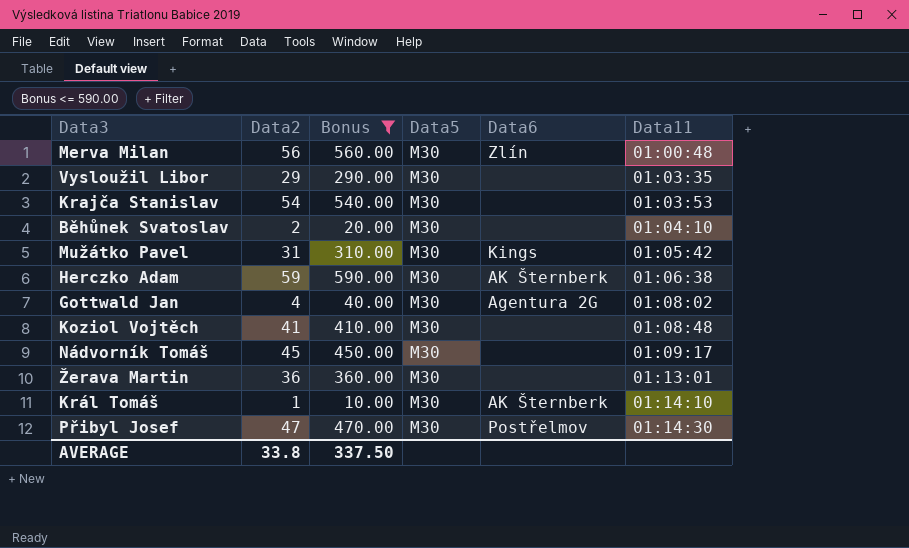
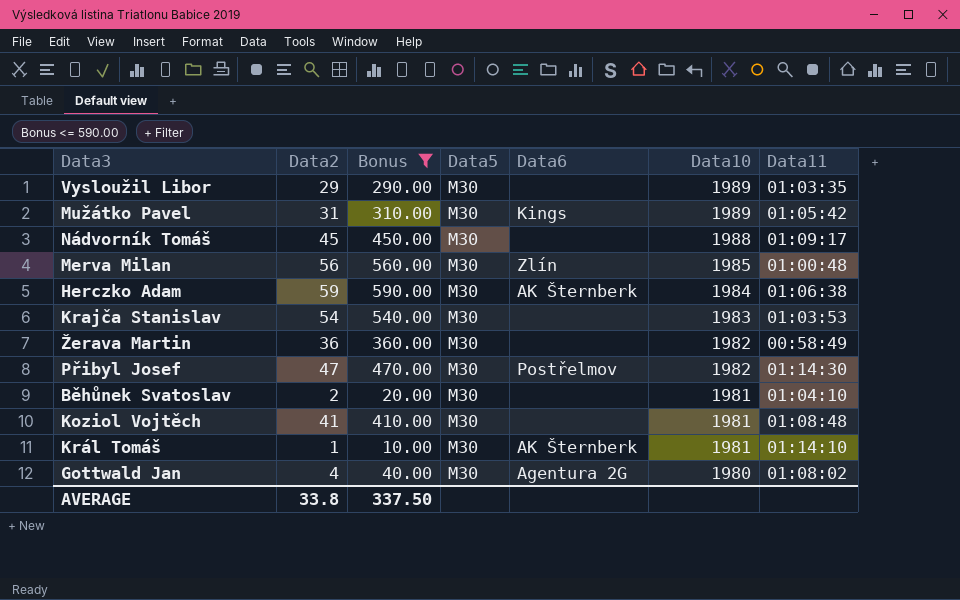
row order: Data11 ascending -> Data10 descending
column Data10 | position: none -> 6
Žerava Martin | Data11: 01:13:01 -> 00:58:49

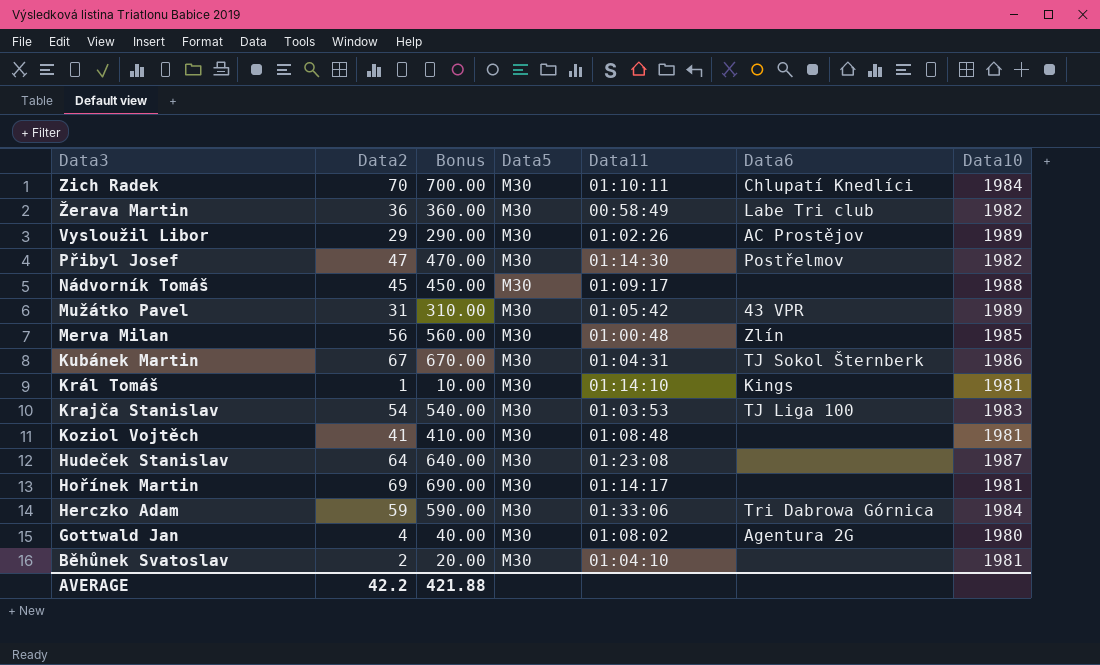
filter: Bonus <= 590.00 -> none
row order: Data10 descending -> Data3 descending
column Data11 | position: 7 -> 5
Žerava Martin | Data6: none -> Labe Tri club
Vysloužil Libor | Data11: 01:03:35 -> 01:02:26
Vysloužil Libor | Data6: none -> AC Prostějov
Mužátko Pavel | Data6: Kings -> 43 VPR
Král Tomáš | Data6: AK Šternberk -> Kings
Krajča Stanislav | Data6: none -> TJ Liga 100
Herczko Adam | Data11: 01:06:38 -> 01:33:06
Herczko Adam | Data6: AK Šternberk -> Tri Dabrowa Górnica
AVERAGE | Data2: 33.8 -> 42.2
AVERAGE | Bonus: 337.50 -> 421.88

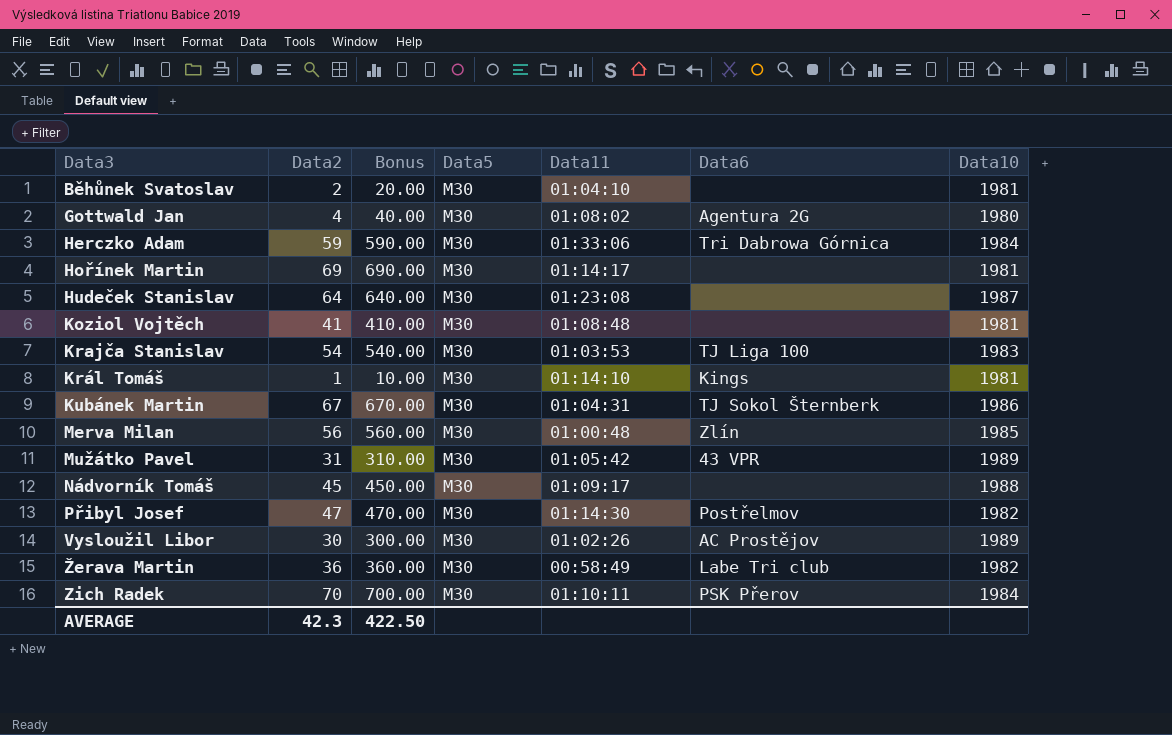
row order: Data3 descending -> Data3 ascending
Vysloužil Libor | Data2: 29 -> 30
Vysloužil Libor | Bonus: 290.00 -> 300.00
Zich Radek | Data6: Chlupatí Knedlíci -> PSK Přerov
AVERAGE | Data2: 42.2 -> 42.3
AVERAGE | Bonus: 421.88 -> 422.50

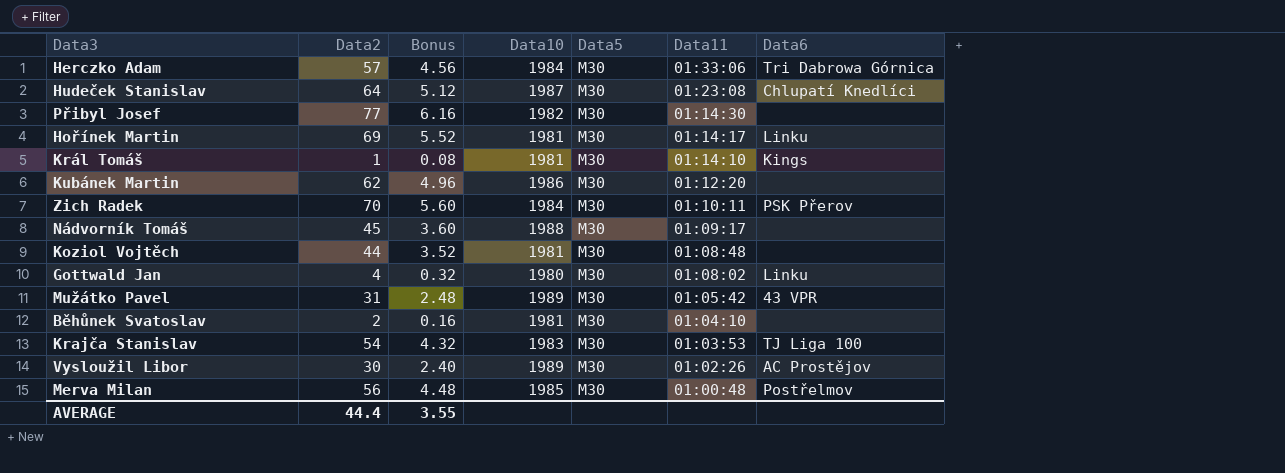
row order: Data3 ascending -> Data11 descending
column Bonus | formula: [Data2] * 10 -> [Data2] * 0.08
column Data10 | position: 7 -> 4
row Žerava Martin: 36 | 360.00 | M30 | 00:58:49 | Labe Tri club | 1982 -> none
Herczko Adam | Data2: 59 -> 57
Hudeček Stanislav | Data6: none -> Chlupatí Knedlíci
Přibyl Josef | Data2: 47 -> 77
Přibyl Josef | Data6: Postřelmov -> none
Hořínek Martin | Data6: none -> Linku
Kubánek Martin | Data2: 67 -> 62
Kubánek Martin | Data11: 01:04:31 -> 01:12:20
Kubánek Martin | Data6: TJ Sokol Šternberk -> none
Koziol Vojtěch | Data2: 41 -> 44
Gottwald Jan | Data6: Agentura 2G -> Linku
Merva Milan | Data6: Zlín -> Postřelmov
AVERAGE | Data2: 42.3 -> 44.4
AVERAGE | Bonus: 422.50 -> 3.55

